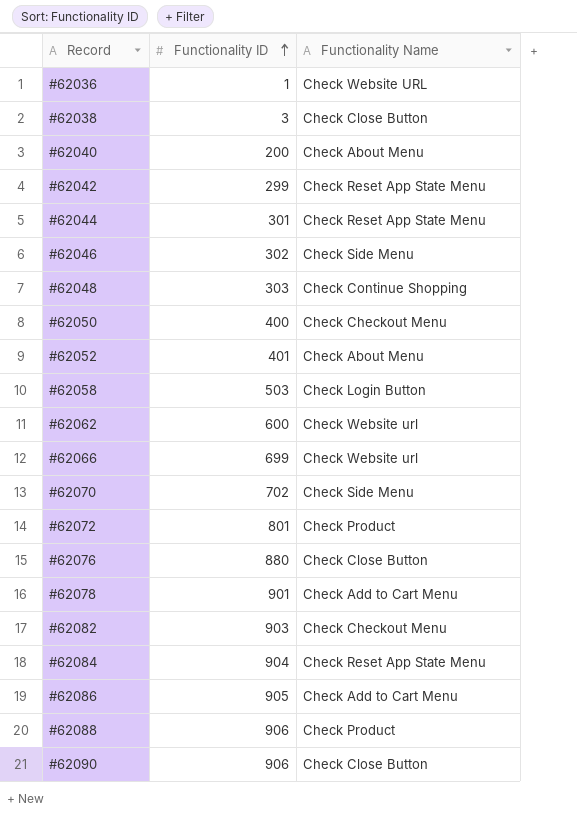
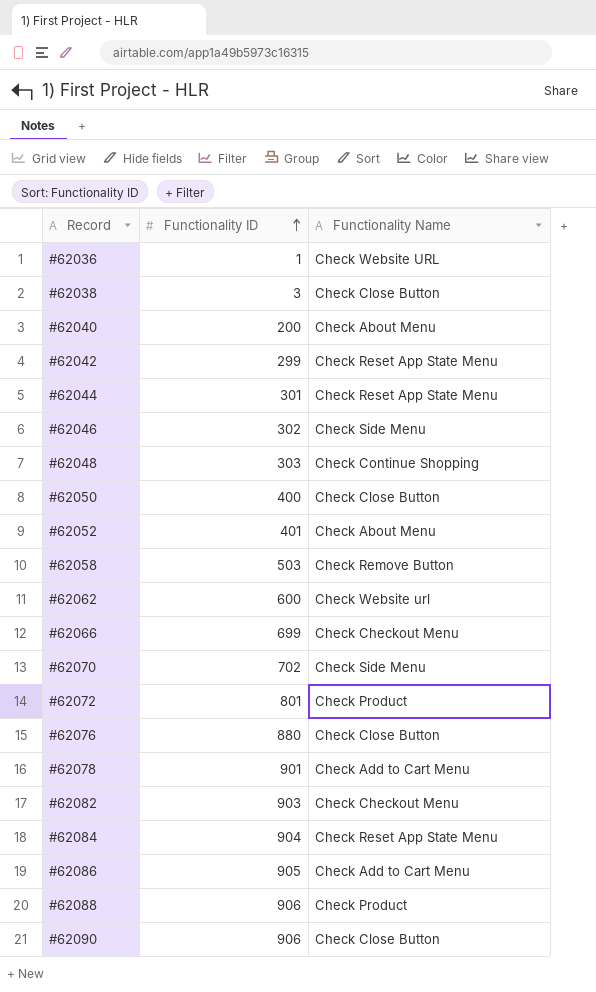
#62050 | Functionality Name: Check Checkout Menu -> Check Close Button
#62058 | Functionality Name: Check Login Button -> Check Remove Button
#62066 | Functionality Name: Check Website url -> Check Checkout Menu

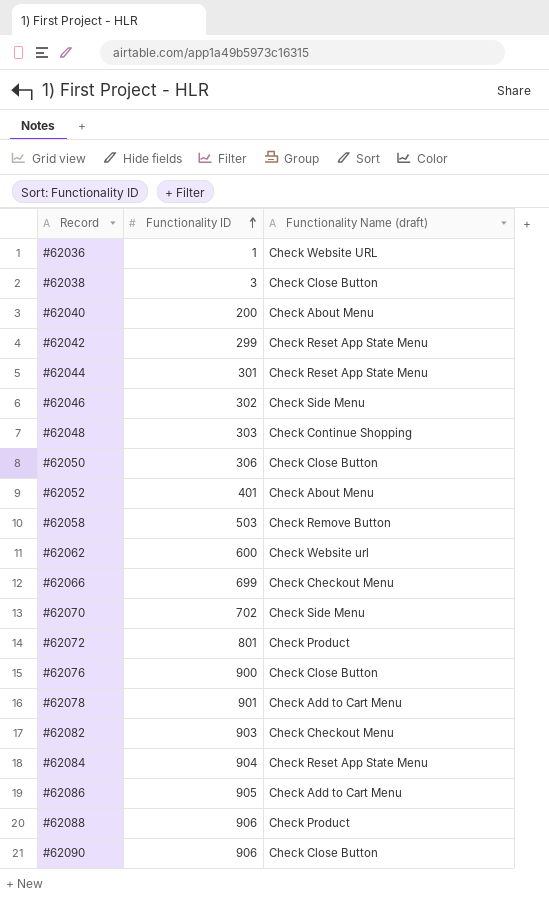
column name: Functionality Name -> Functionality Name (draft)
#62050 | Functionality ID: 400 -> 306
#62076 | Functionality ID: 880 -> 900

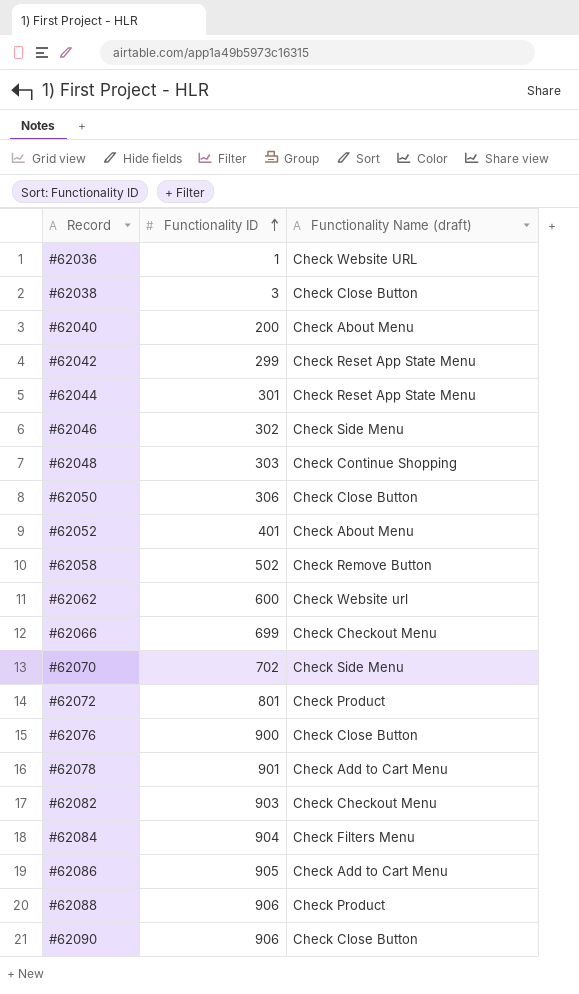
#62058 | Functionality ID: 503 -> 502
#62084 | Functionality Name (draft): Check Reset App State Menu -> Check Filters Menu

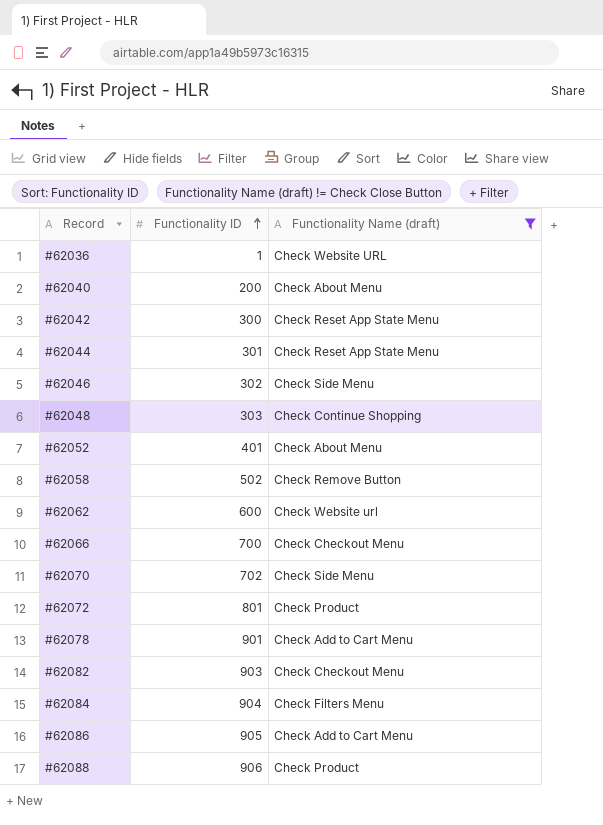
filter: none -> Functionality Name (draft) != Check Close Button
#62042 | Functionality ID: 299 -> 300
#62066 | Functionality ID: 699 -> 700

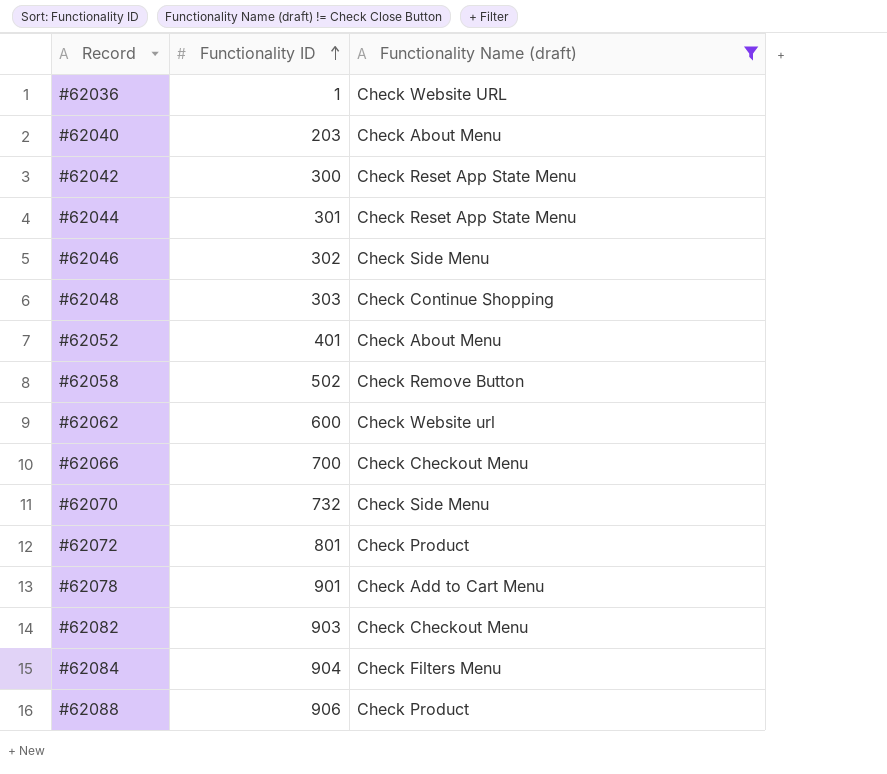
row #62086: 905 | Check Add to Cart Menu -> none
#62040 | Functionality ID: 200 -> 203
#62070 | Functionality ID: 702 -> 732

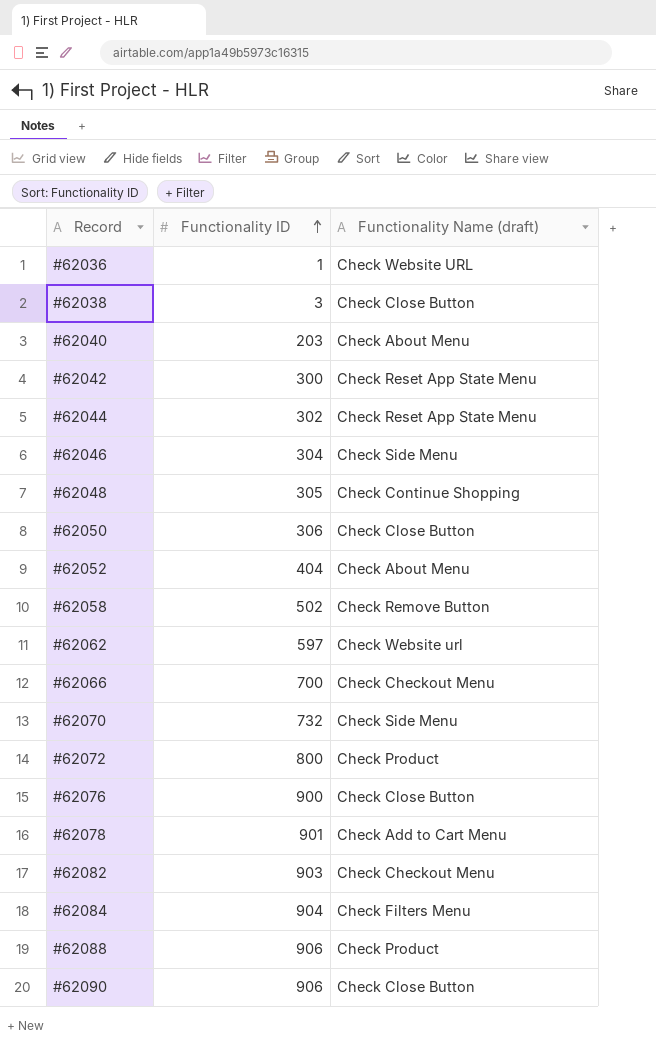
filter: Functionality Name (draft) != Check Close Button -> none
#62044 | Functionality ID: 301 -> 302
#62046 | Functionality ID: 302 -> 304
#62048 | Functionality ID: 303 -> 305
#62052 | Functionality ID: 401 -> 404
#62062 | Functionality ID: 600 -> 597
#62072 | Functionality ID: 801 -> 800

